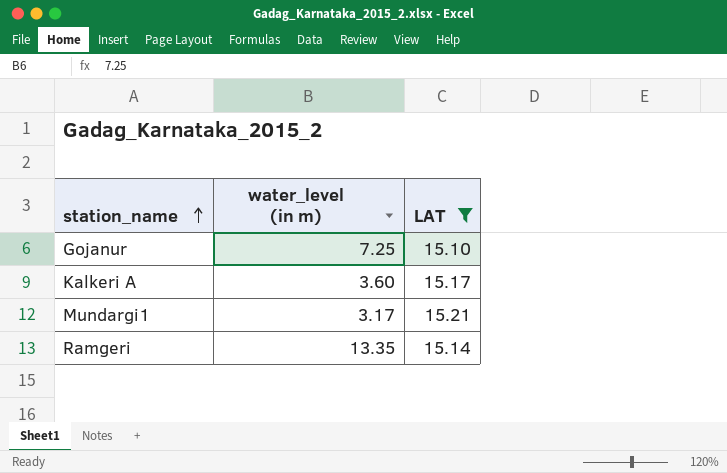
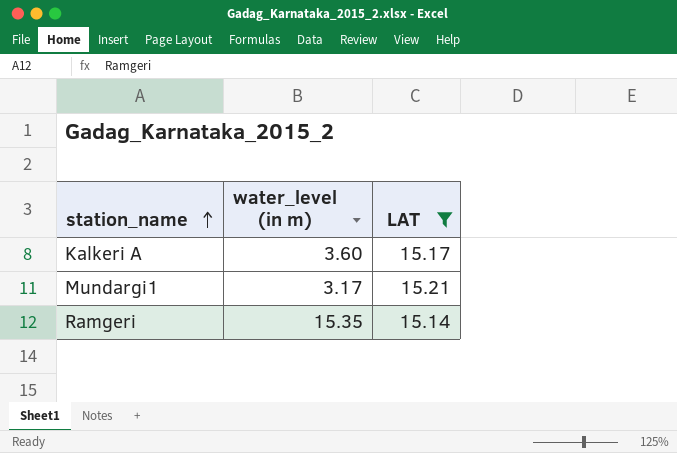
row Gojanur: 7.25 | 15.10 -> none
Ramgeri | water_level (in m): 13.35 -> 15.35

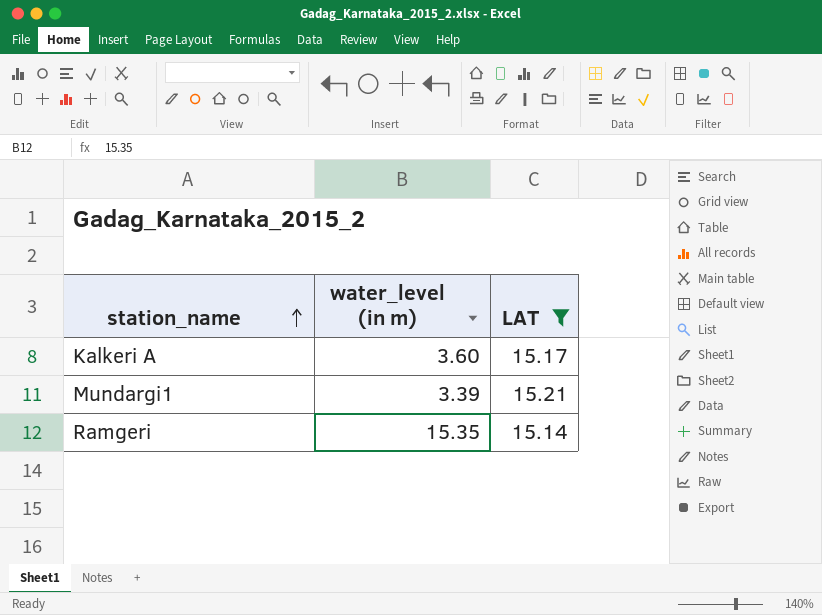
Mundargi1 | water_level (in m): 3.17 -> 3.39

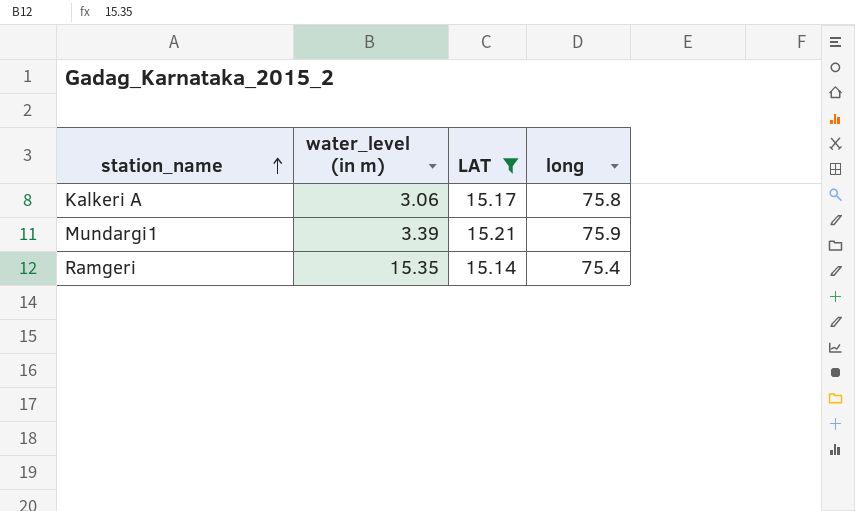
column long | position: none -> 4
Kalkeri A | water_level (in m): 3.60 -> 3.06

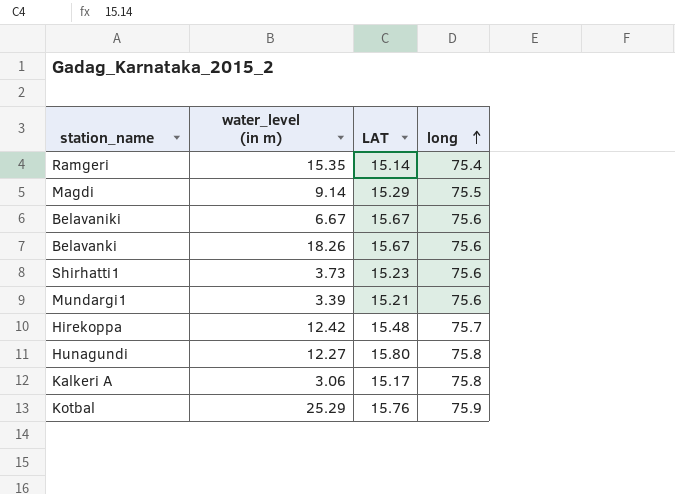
filter: LAT <= 15.21 -> none
row order: station_name ascending -> long ascending
Mundargi1 | long: 75.9 -> 75.6

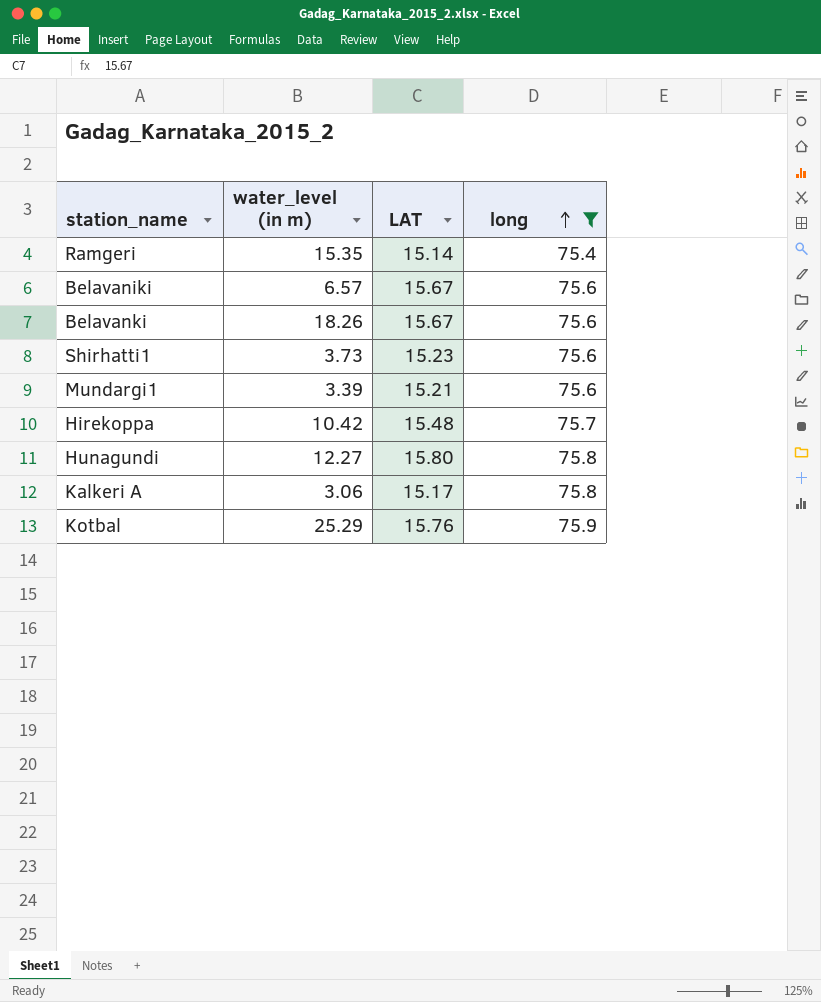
filter: none -> long != 75.5
Belavaniki | water_level (in m): 6.67 -> 6.57
Hirekoppa | water_level (in m): 12.42 -> 10.42

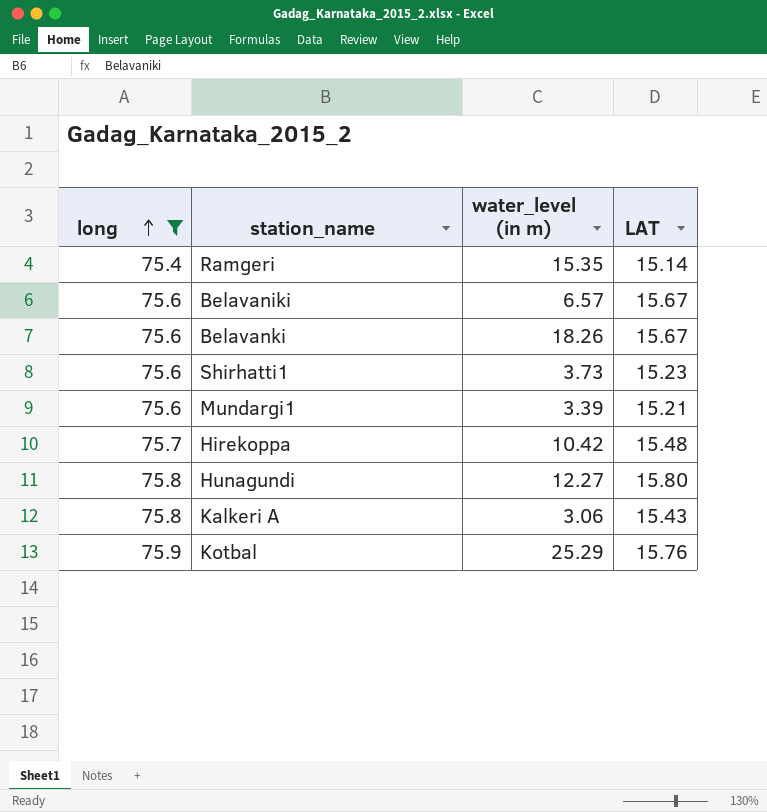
column long | position: 4 -> 1
Kalkeri A | LAT: 15.17 -> 15.43

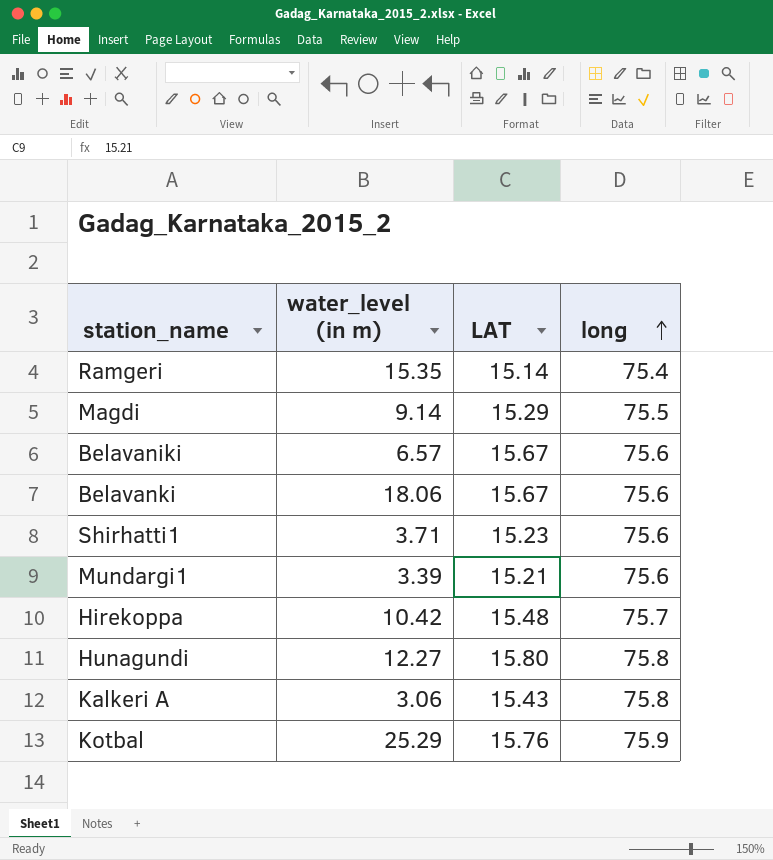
filter: long != 75.5 -> none
column long | position: 1 -> 4
Belavanki | water_level (in m): 18.26 -> 18.06
Shirhatti1 | water_level (in m): 3.73 -> 3.71

